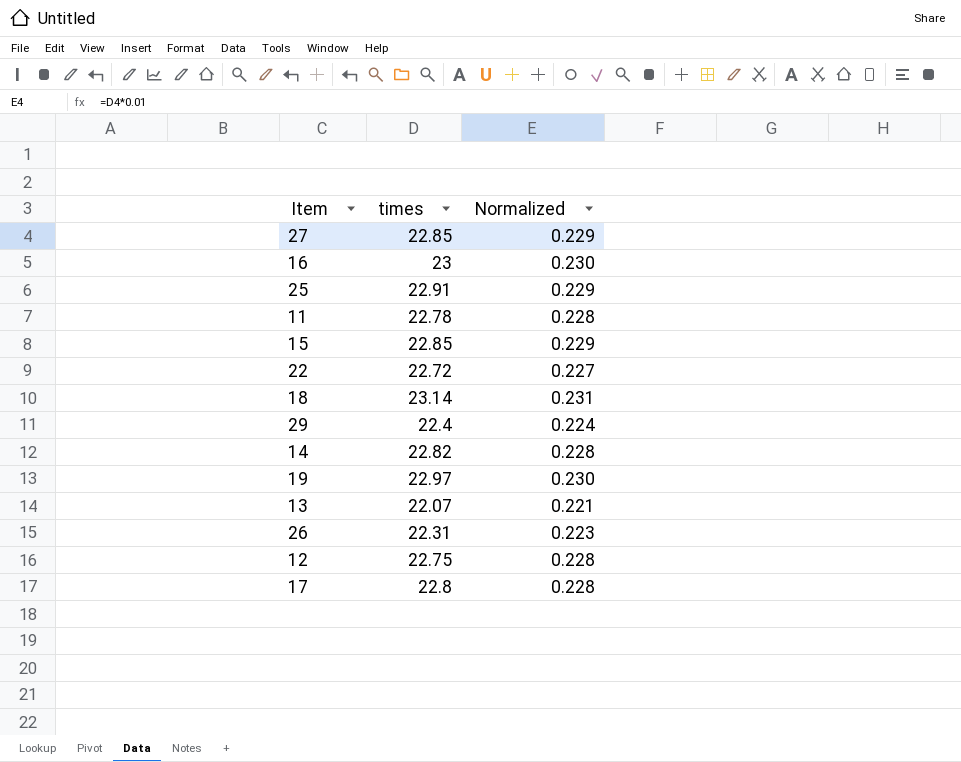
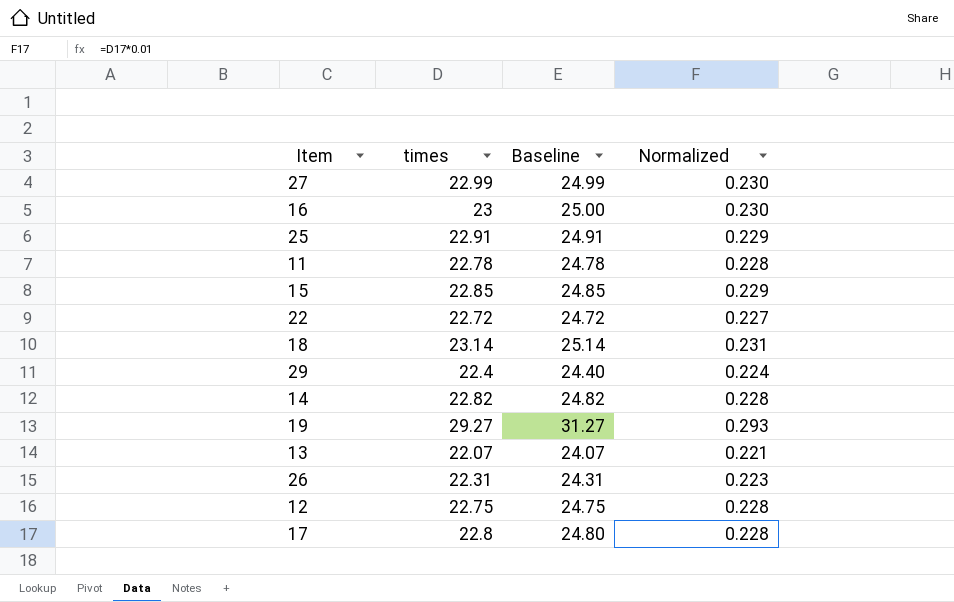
column Baseline | formula: none -> [times] + 2
27 | times: 22.85 -> 22.99
27 | Normalized: 0.229 -> 0.230
19 | times: 22.97 -> 29.27
19 | Normalized: 0.230 -> 0.293

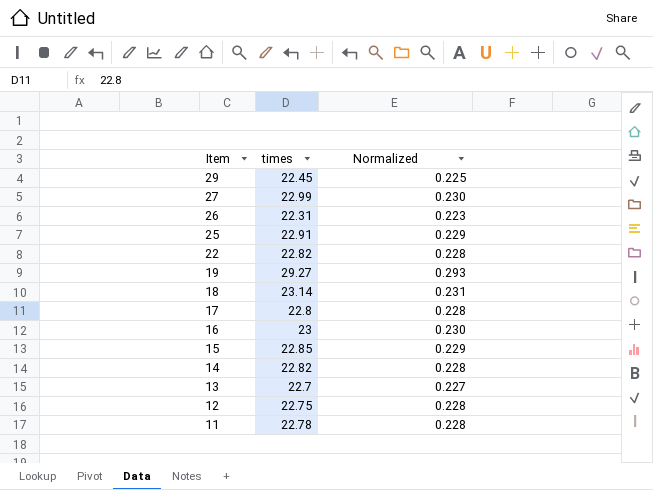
row order: none -> Item descending
column Baseline | formula: [times] + 2 -> none
29 | times: 22.4 -> 22.45
29 | Normalized: 0.224 -> 0.225
22 | times: 22.72 -> 22.82
22 | Normalized: 0.227 -> 0.228
13 | times: 22.07 -> 22.7
13 | Normalized: 0.221 -> 0.227

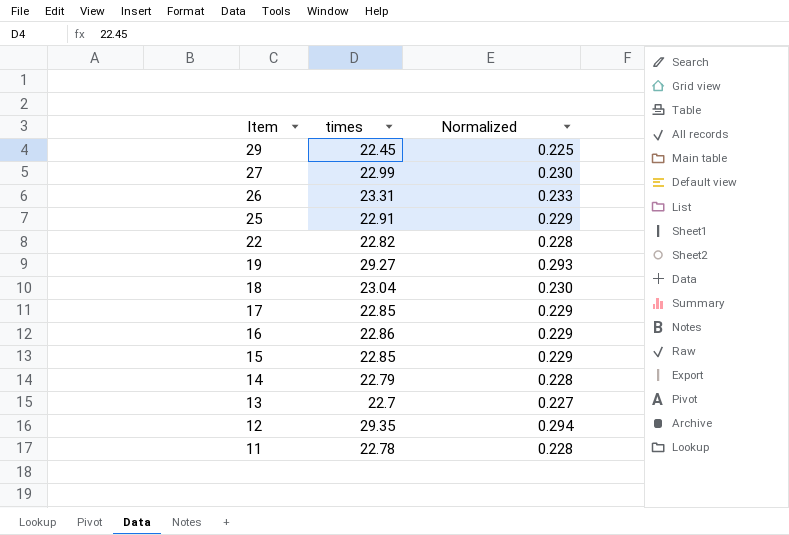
26 | times: 22.31 -> 23.31
26 | Normalized: 0.223 -> 0.233
18 | times: 23.14 -> 23.04
18 | Normalized: 0.231 -> 0.230
17 | times: 22.8 -> 22.85
17 | Normalized: 0.228 -> 0.229
16 | times: 23 -> 22.86
16 | Normalized: 0.230 -> 0.229
14 | times: 22.82 -> 22.79
12 | times: 22.75 -> 29.35
12 | Normalized: 0.228 -> 0.294

